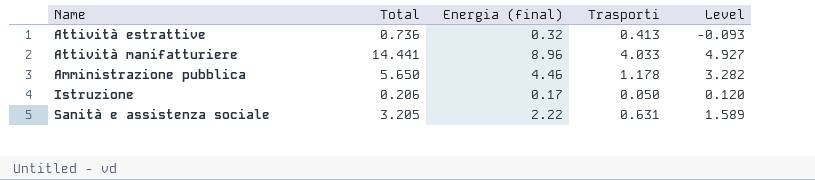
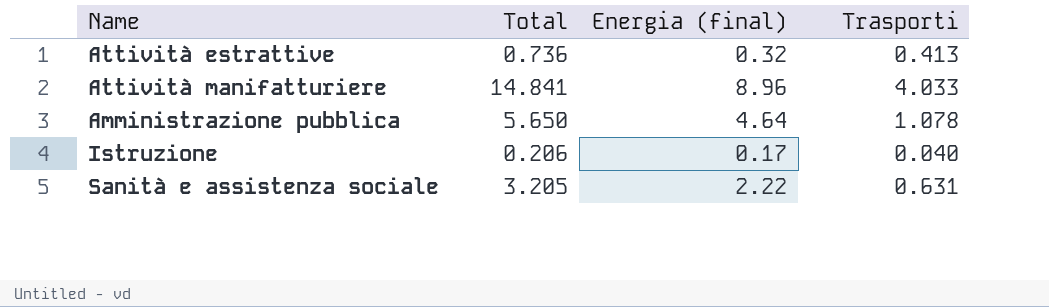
column Level | formula: [Energia (final)] - [Trasporti] -> none
Attività manifatturiere | Total: 14.441 -> 14.841
Amministrazione pubblica | Energia (final): 4.46 -> 4.64
Amministrazione pubblica | Trasporti: 1.178 -> 1.078
Istruzione | Trasporti: 0.050 -> 0.040

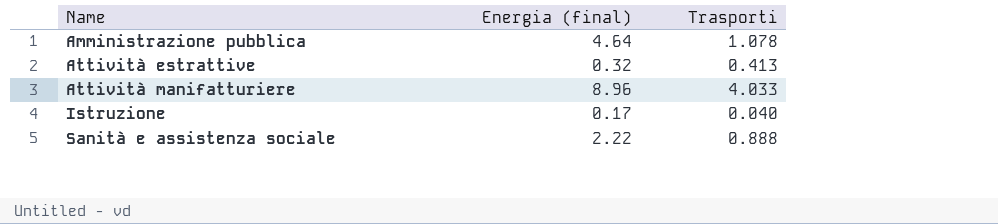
row order: none -> Name ascending
column Total | position: 2 -> none
Sanità e assistenza sociale | Trasporti: 0.631 -> 0.888

